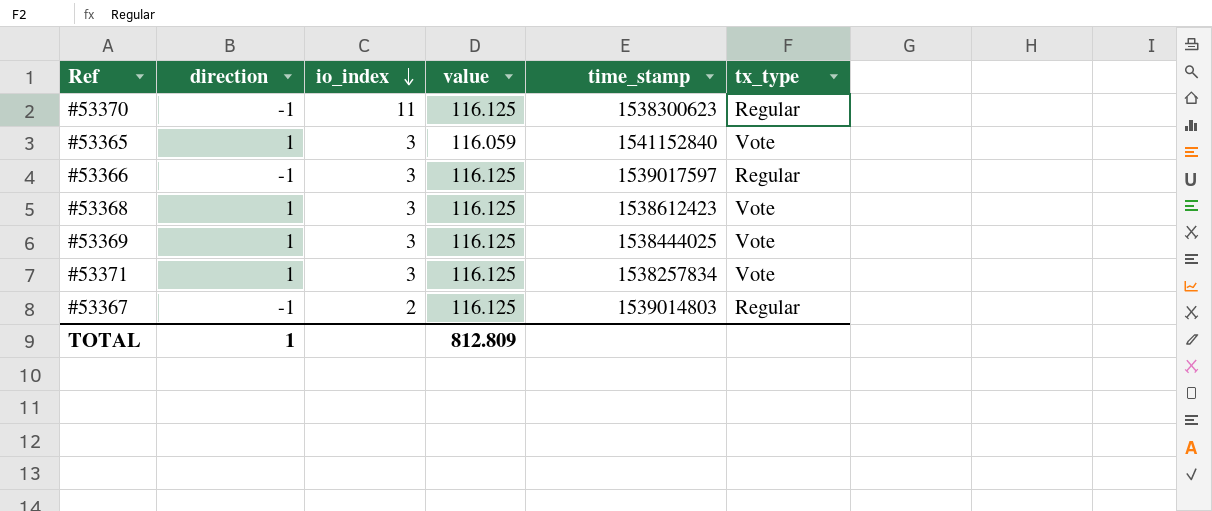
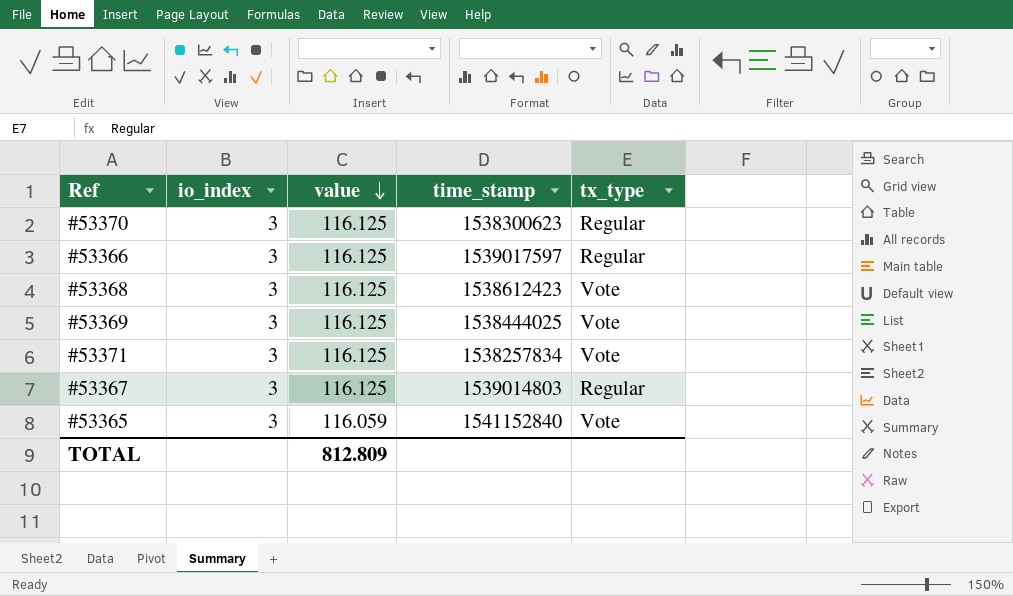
row order: io_index descending -> value descending
column direction | position: 2 -> none
#53370 | io_index: 11 -> 3
#53367 | io_index: 2 -> 3

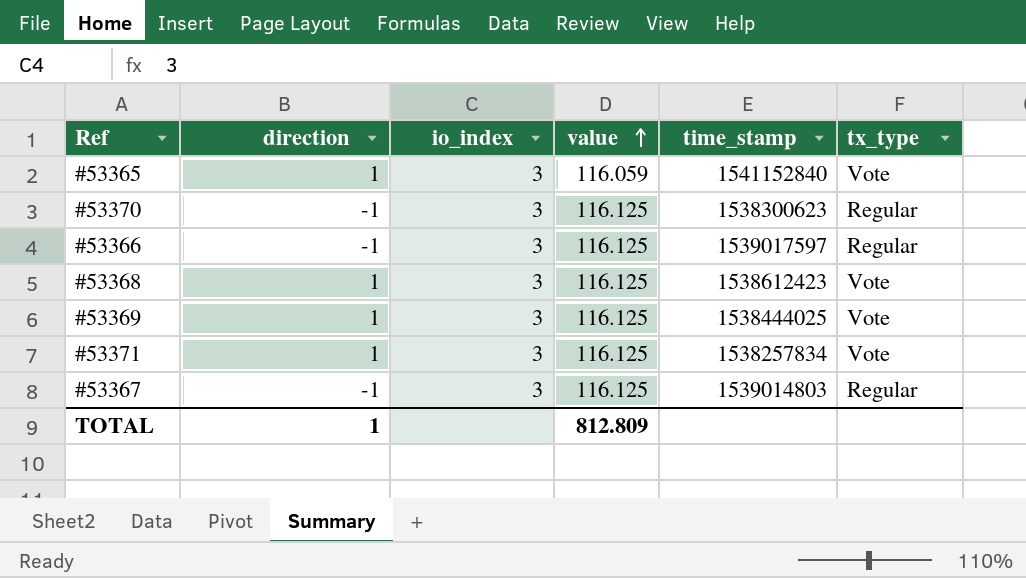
row order: value descending -> value ascending
column direction | position: none -> 2

